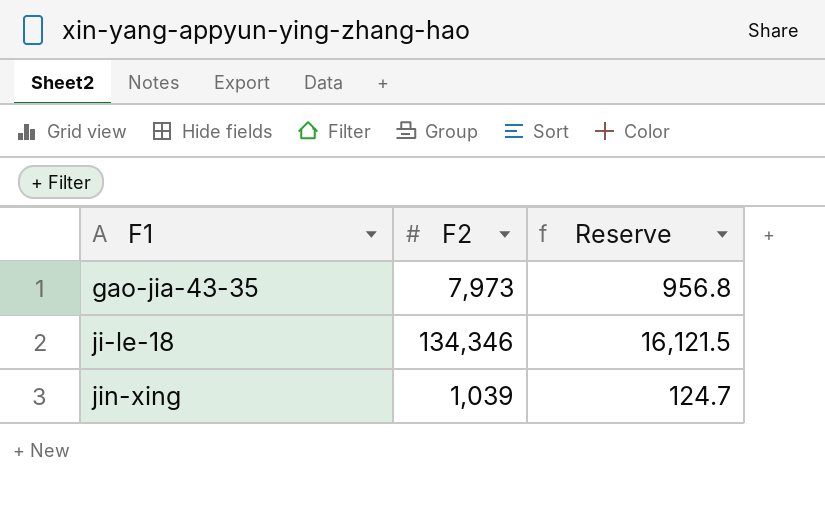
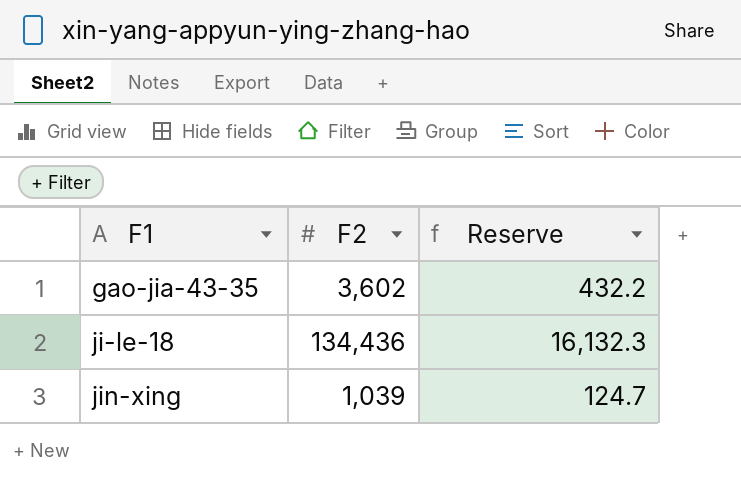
gao-jia-43-35 | F2: 7,973 -> 3,602
gao-jia-43-35 | Reserve: 956.8 -> 432.2
ji-le-18 | F2: 134,346 -> 134,436
ji-le-18 | Reserve: 16,121.5 -> 16,132.3

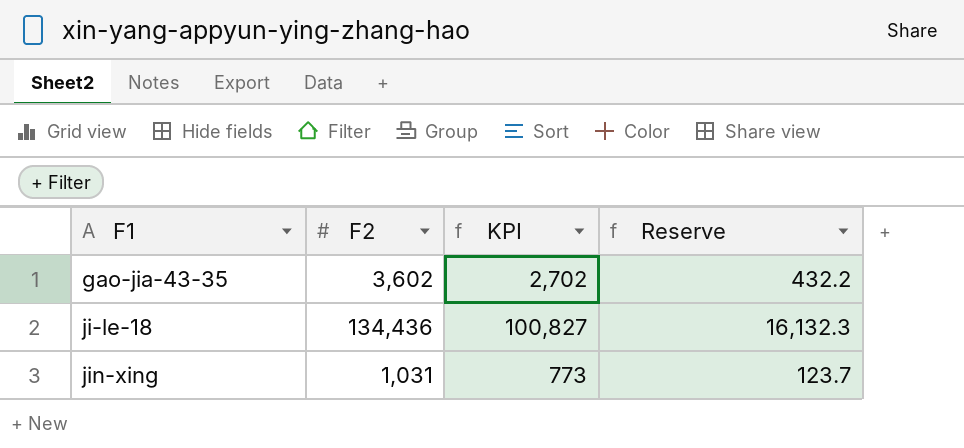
column KPI | formula: none -> [F2] * 0.75
jin-xing | F2: 1,039 -> 1,031
jin-xing | Reserve: 124.7 -> 123.7

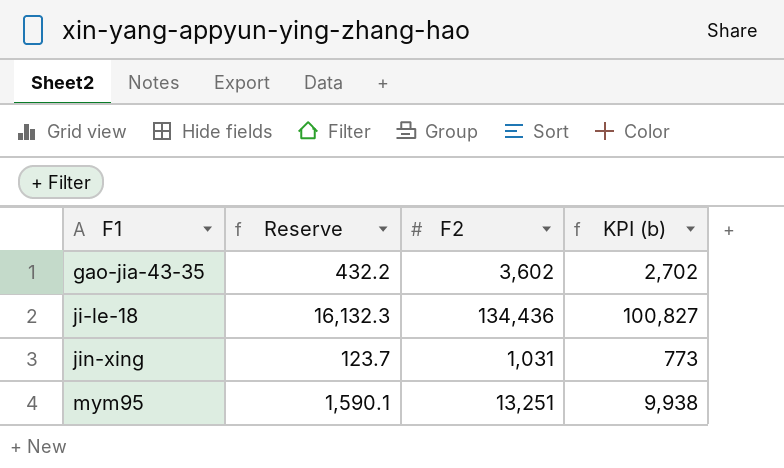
column Reserve | position: 4 -> 2
column name: KPI -> KPI (b)
row mym95: none -> 1,590.1 | 13,251 | 9,938

